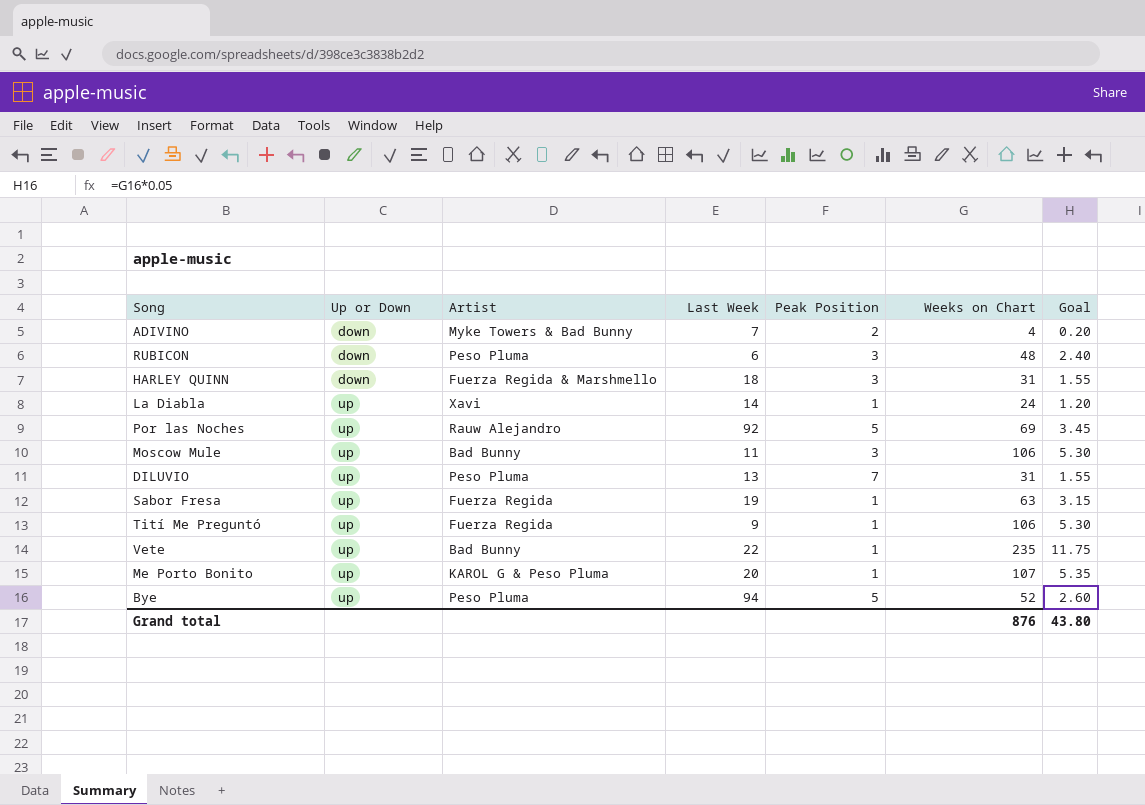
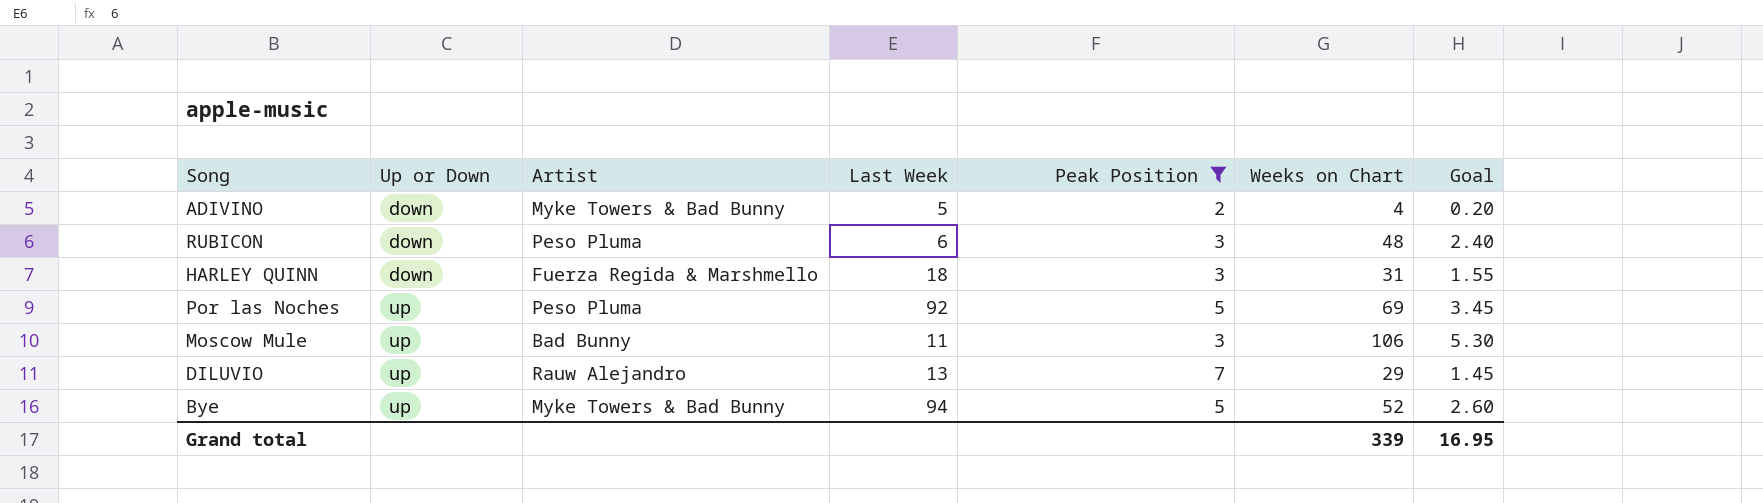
filter: none -> Peak Position != 1
ADIVINO | Last Week: 7 -> 5
Por las Noches | Artist: Rauw Alejandro -> Peso Pluma
DILUVIO | Artist: Peso Pluma -> Rauw Alejandro
DILUVIO | Weeks on Chart: 31 -> 29
DILUVIO | Goal: 1.55 -> 1.45
Bye | Artist: Peso Pluma -> Myke Towers & Bad Bunny
Grand total | Weeks on Chart: 876 -> 339
Grand total | Goal: 43.80 -> 16.95

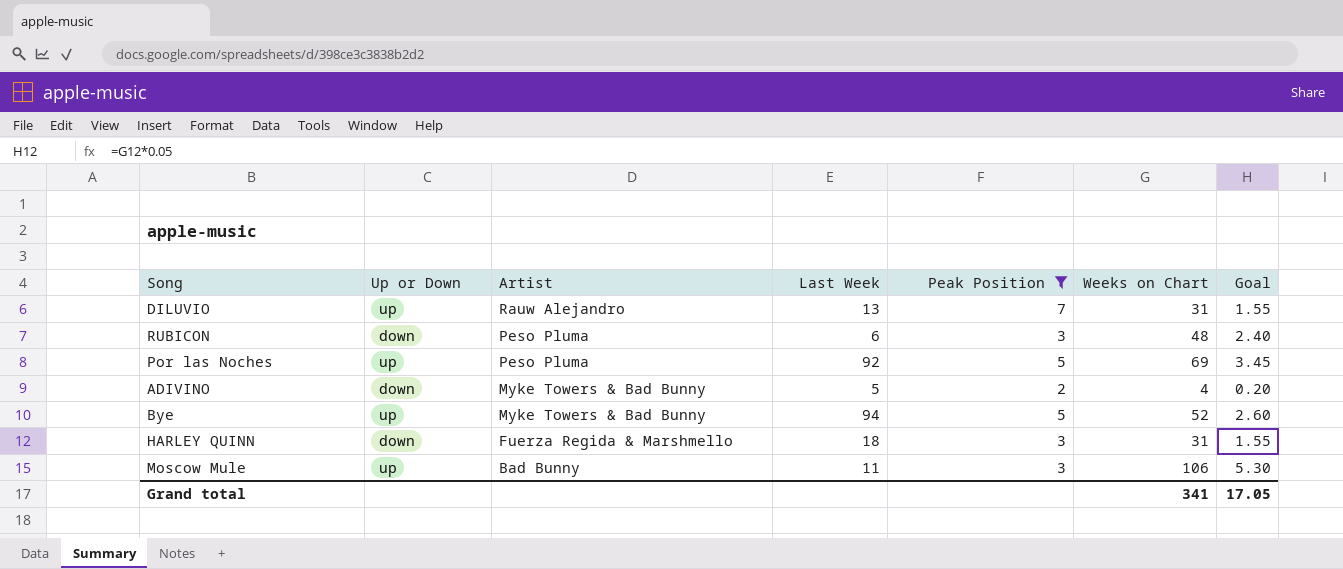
row order: Up or Down ascending -> Artist descending
DILUVIO | Weeks on Chart: 29 -> 31
DILUVIO | Goal: 1.45 -> 1.55
Grand total | Weeks on Chart: 339 -> 341
Grand total | Goal: 16.95 -> 17.05

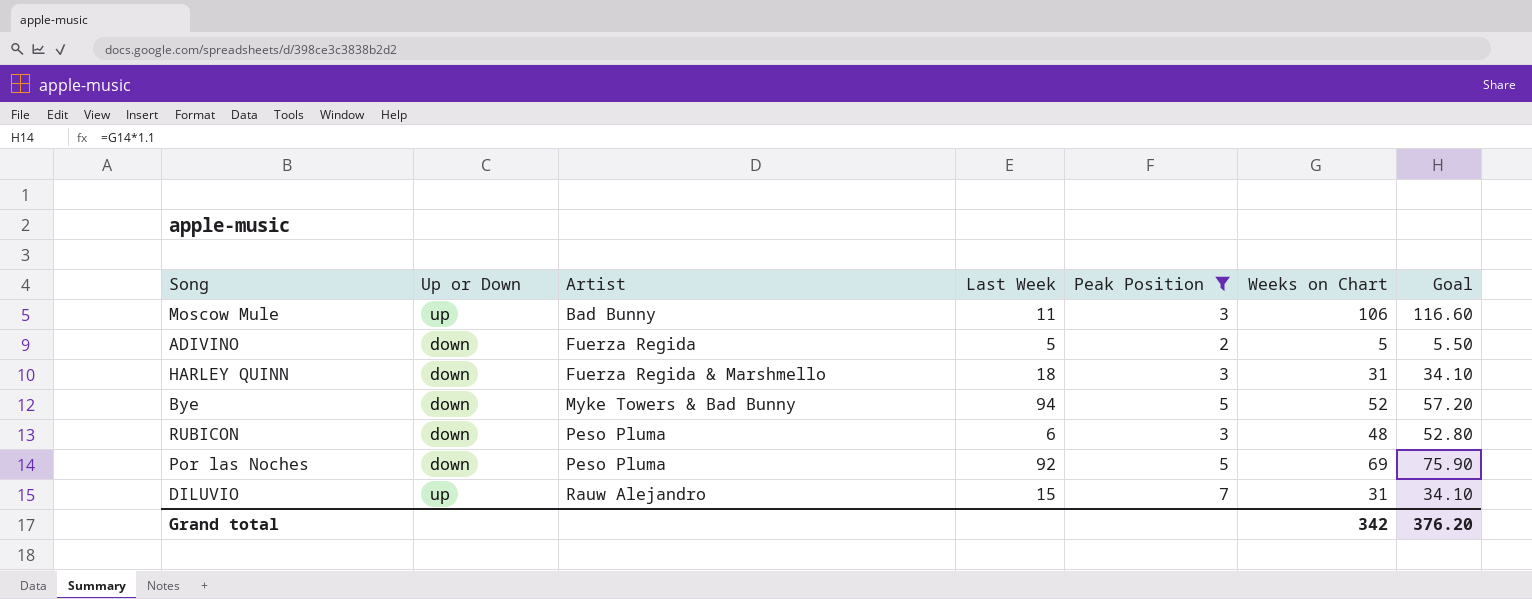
row order: Artist descending -> Artist ascending
column Goal | formula: [Weeks on Chart] * 0.05 -> [Weeks on Chart] * 1.1
ADIVINO | Artist: Myke Towers & Bad Bunny -> Fuerza Regida
ADIVINO | Weeks on Chart: 4 -> 5
Bye | Up or Down: up -> down
Por las Noches | Up or Down: up -> down
DILUVIO | Last Week: 13 -> 15
Grand total | Weeks on Chart: 341 -> 342
Grand total | Goal: 17.05 -> 376.20

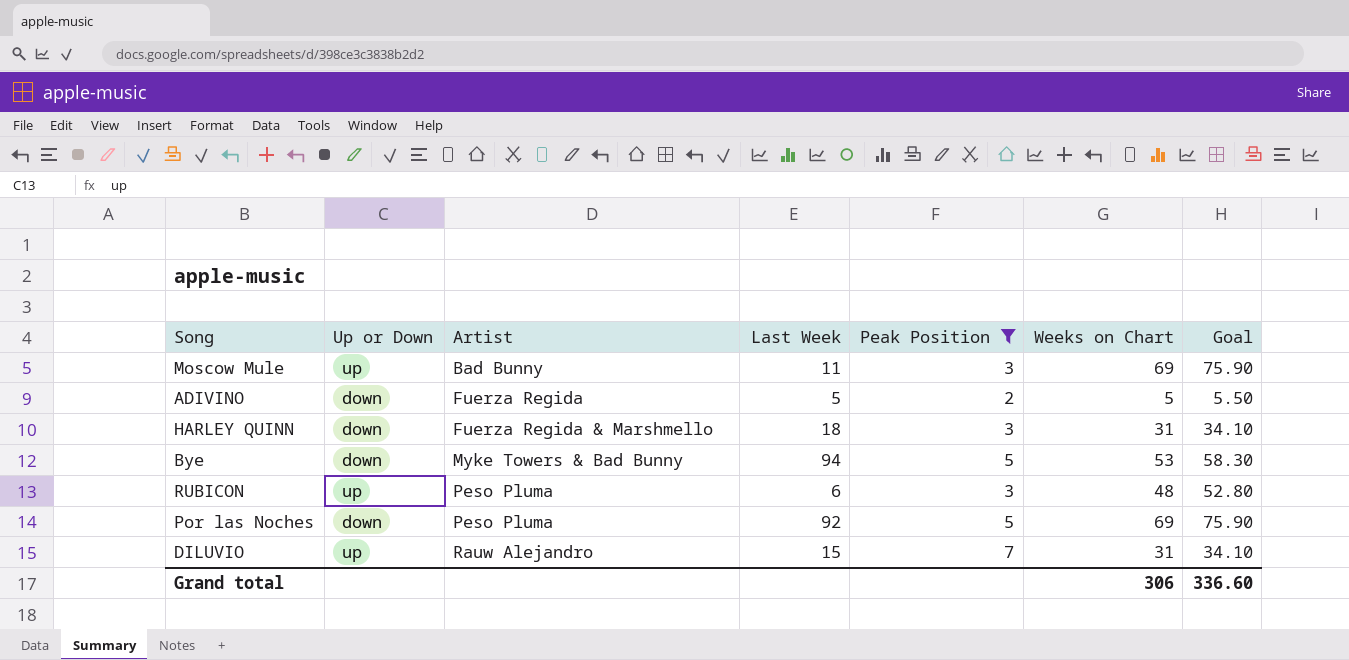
Moscow Mule | Weeks on Chart: 106 -> 69
Moscow Mule | Goal: 116.60 -> 75.90
Bye | Weeks on Chart: 52 -> 53
Bye | Goal: 57.20 -> 58.30
RUBICON | Up or Down: down -> up
Grand total | Weeks on Chart: 342 -> 306
Grand total | Goal: 376.20 -> 336.60

